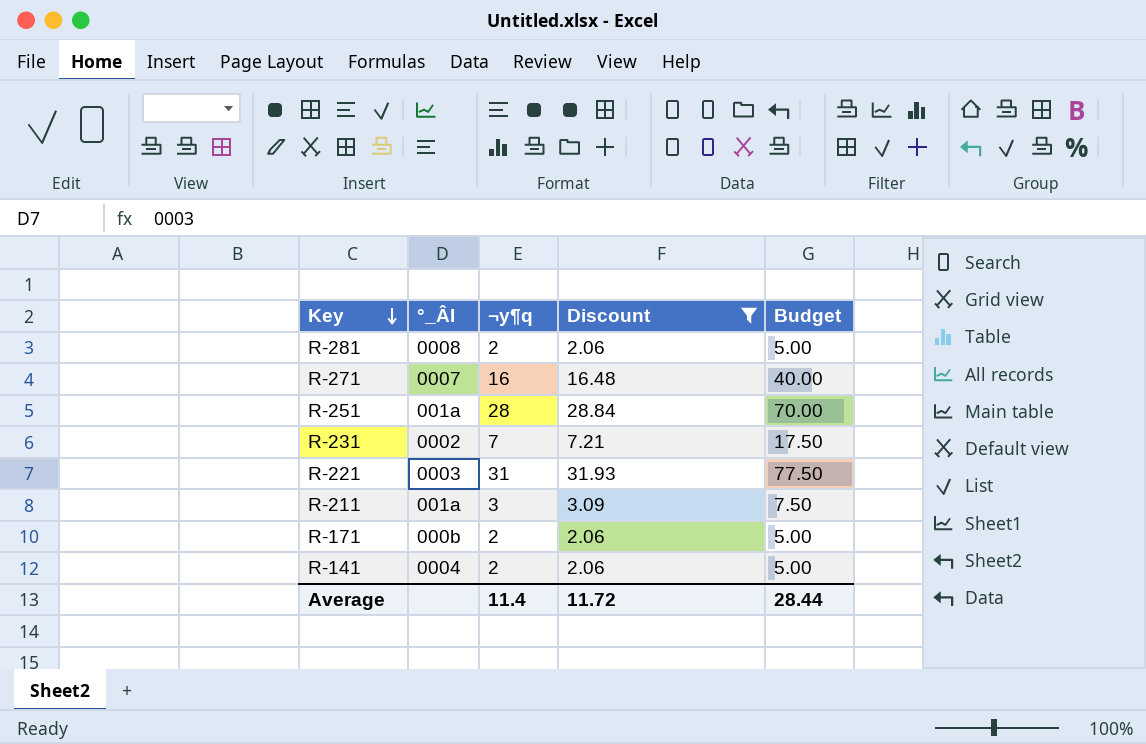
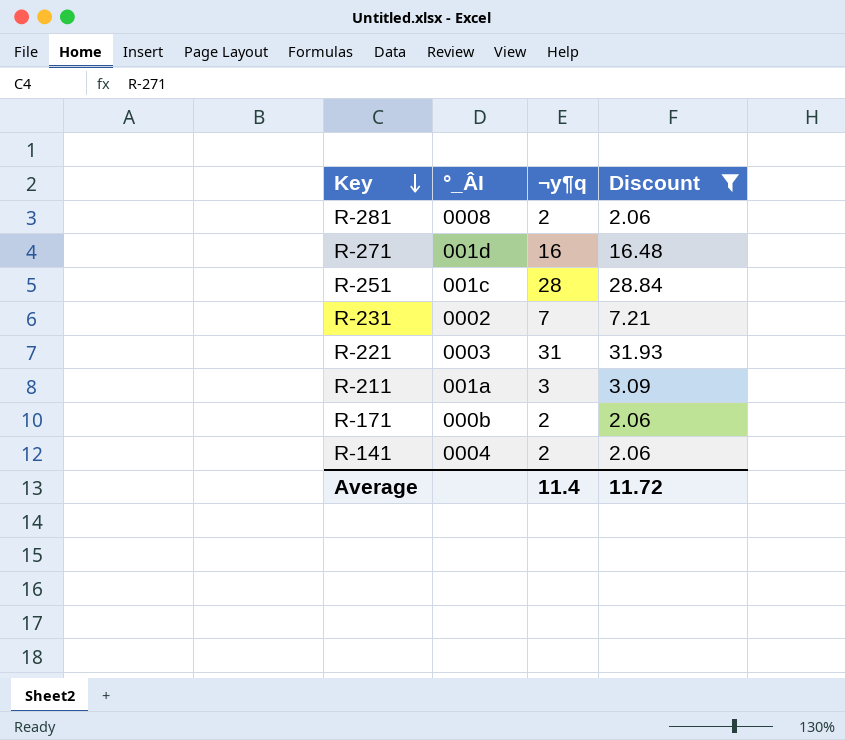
column Budget | formula: [¬y¶q] * 2.5 -> none
R-271 | °_ÂI: 0007 -> 001d
R-251 | °_ÂI: 001a -> 001c

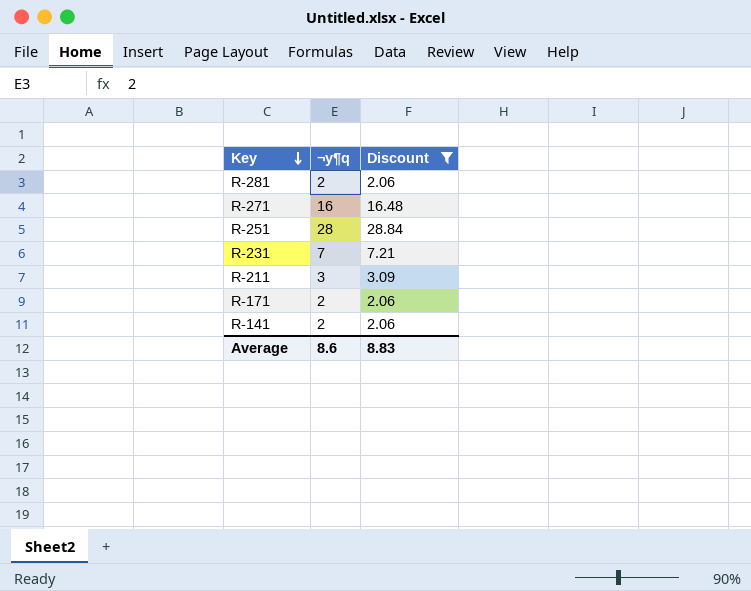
column °_ÂI | position: 2 -> none
row R-221: 0003 | 31 | 31.93 -> none
Average | ¬y¶q: 11.4 -> 8.6
Average | Discount: 11.72 -> 8.83

